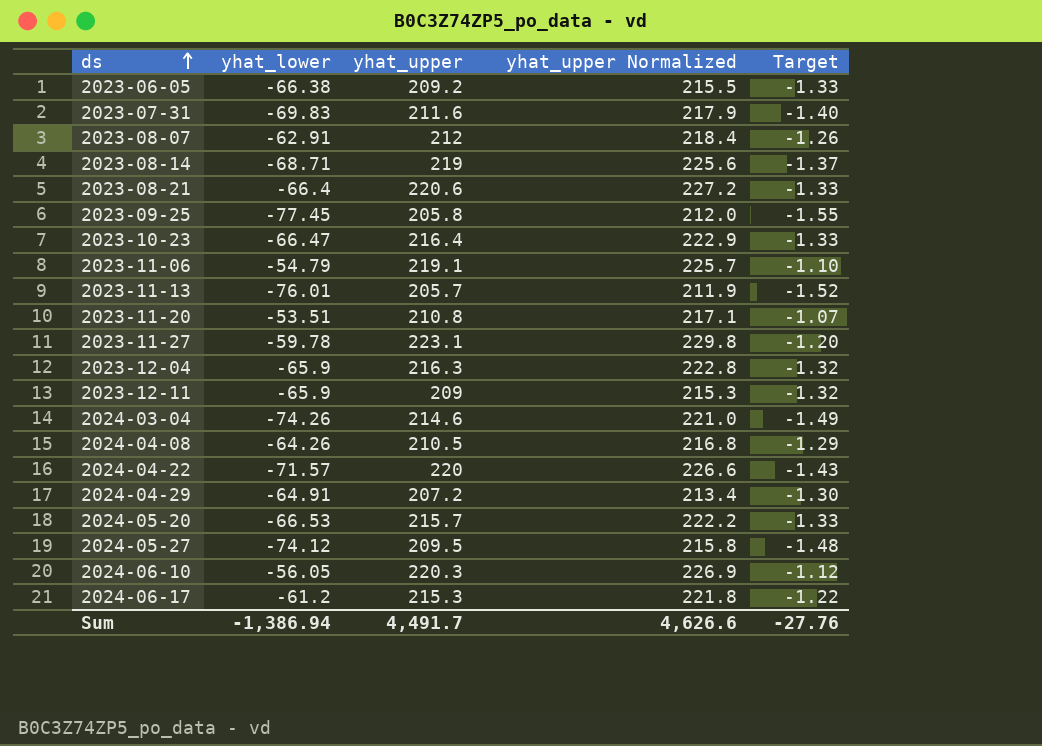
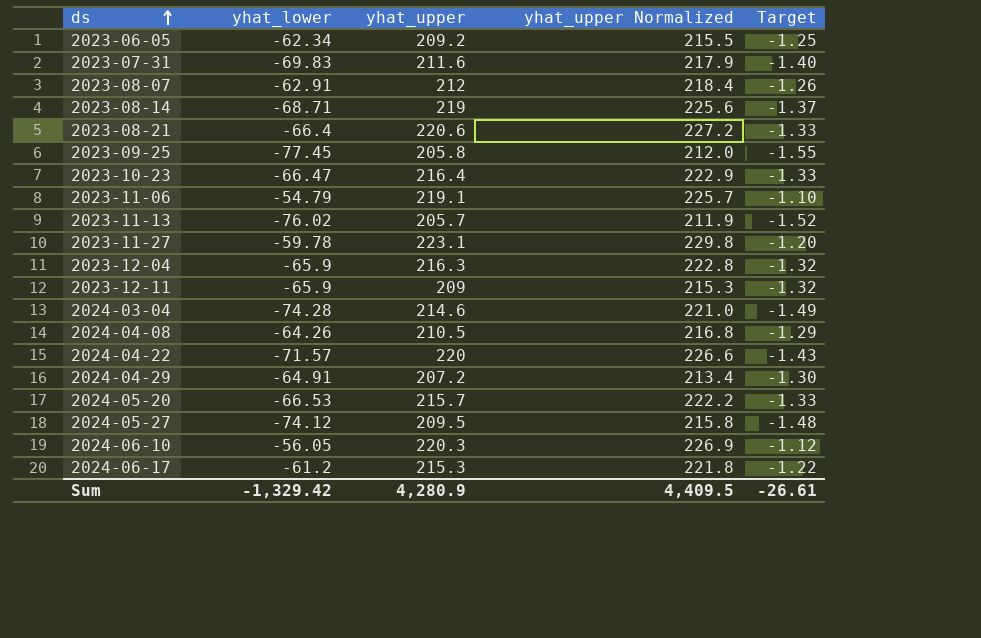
row 2023-11-20: -53.51 | 210.8 | 217.1 | -1.07 -> none
2023-06-05 | yhat_lower: -66.38 -> -62.34
2023-06-05 | Target: -1.33 -> -1.25
2023-11-13 | yhat_lower: -76.01 -> -76.02
2024-03-04 | yhat_lower: -74.26 -> -74.28
Sum | yhat_lower: -1,386.94 -> -1,329.42
Sum | yhat_upper: 4,491.7 -> 4,280.9
Sum | yhat_upper Normalized: 4,626.6 -> 4,409.5
Sum | Target: -27.76 -> -26.61

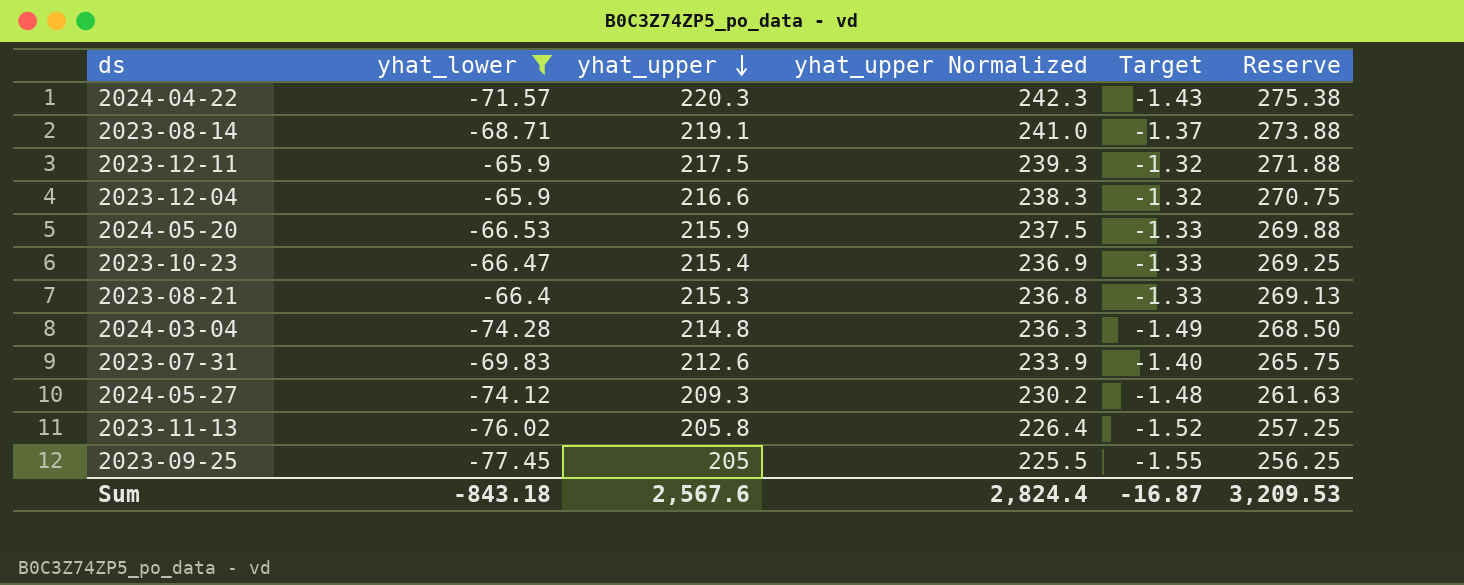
filter: none -> yhat_lower <= -65.9
row order: ds ascending -> yhat_upper descending
column yhat_upper Normalized | formula: [yhat_upper] * 1.03 -> [yhat_upper] * 1.1
column Reserve | formula: none -> [yhat_upper] * 1.25
2024-04-22 | yhat_upper: 220 -> 220.3
2023-08-14 | yhat_upper: 219 -> 219.1
2023-12-11 | yhat_upper: 209 -> 217.5
2023-12-04 | yhat_upper: 216.3 -> 216.6
2024-05-20 | yhat_upper: 215.7 -> 215.9
2023-10-23 | yhat_upper: 216.4 -> 215.4
2023-08-21 | yhat_upper: 220.6 -> 215.3
2024-03-04 | yhat_upper: 214.6 -> 214.8
2023-07-31 | yhat_upper: 211.6 -> 212.6
2024-05-27 | yhat_upper: 209.5 -> 209.3
2023-11-13 | yhat_upper: 205.7 -> 205.8
2023-09-25 | yhat_upper: 205.8 -> 205
Sum | yhat_lower: -1,329.42 -> -843.18
Sum | yhat_upper: 4,280.9 -> 2,567.6
Sum | yhat_upper Normalized: 4,409.5 -> 2,824.4
Sum | Target: -26.61 -> -16.87

